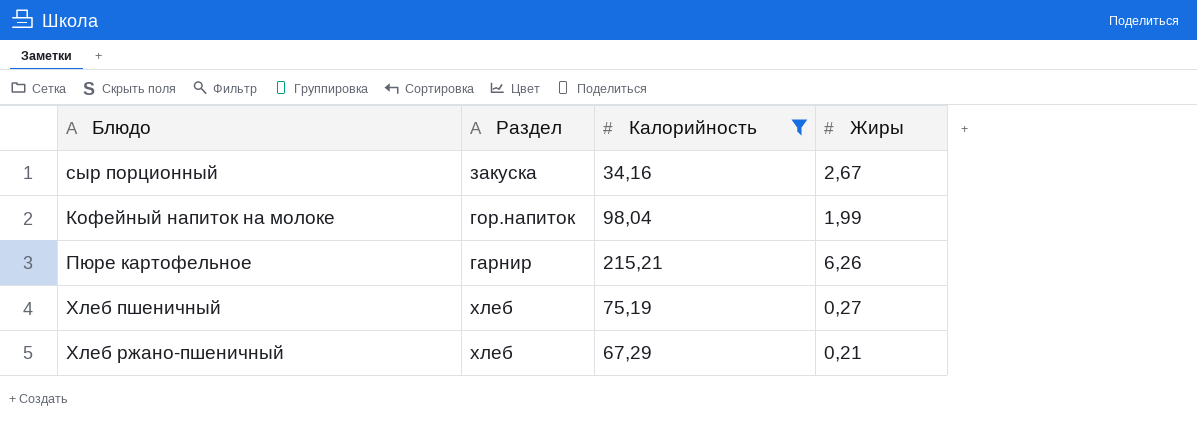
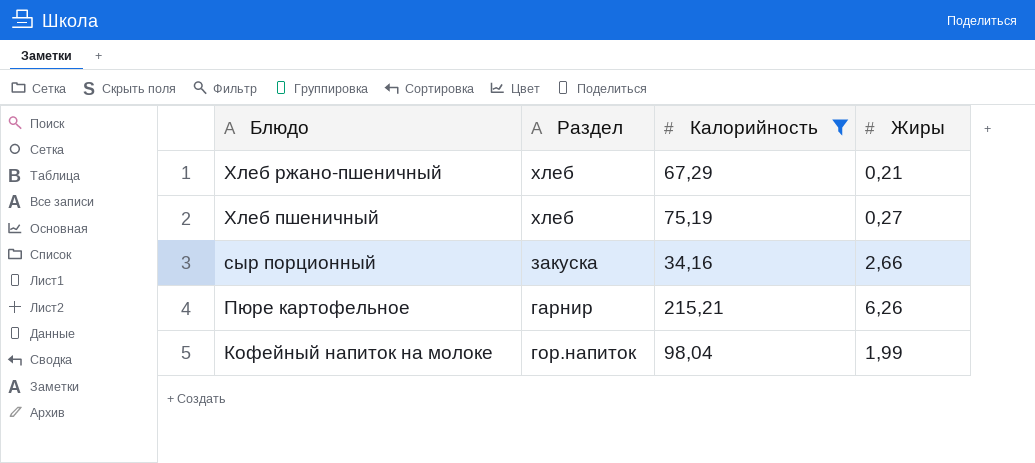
row order: none -> Блюдо descending
сыр порционный | Жиры: 2,67 -> 2,66

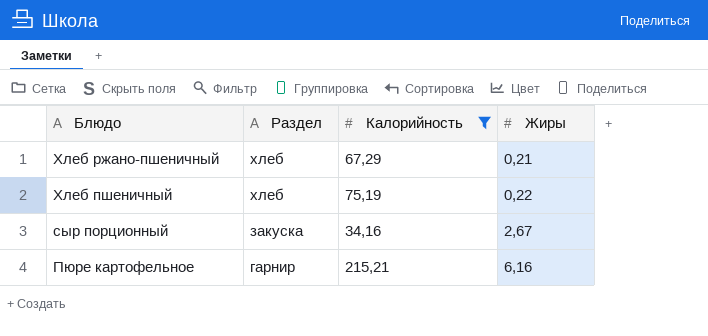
row Кофейный напиток на молоке: гор.напиток | 98,04 | 1,99 -> none
Хлеб пшеничный | Жиры: 0,27 -> 0,22
сыр порционный | Жиры: 2,66 -> 2,67
Пюре картофельное | Жиры: 6,26 -> 6,16

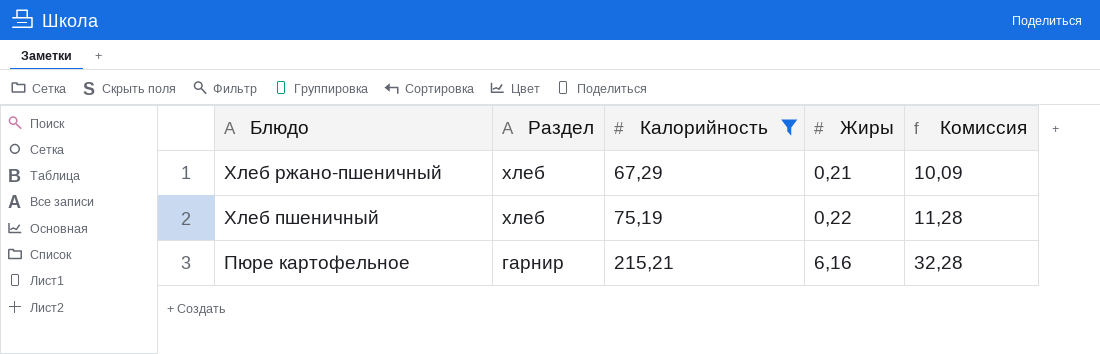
column Комиссия | formula: none -> [Калорийность] * 0,15
row сыр порционный: закуска | 34,16 | 2,67 -> none

